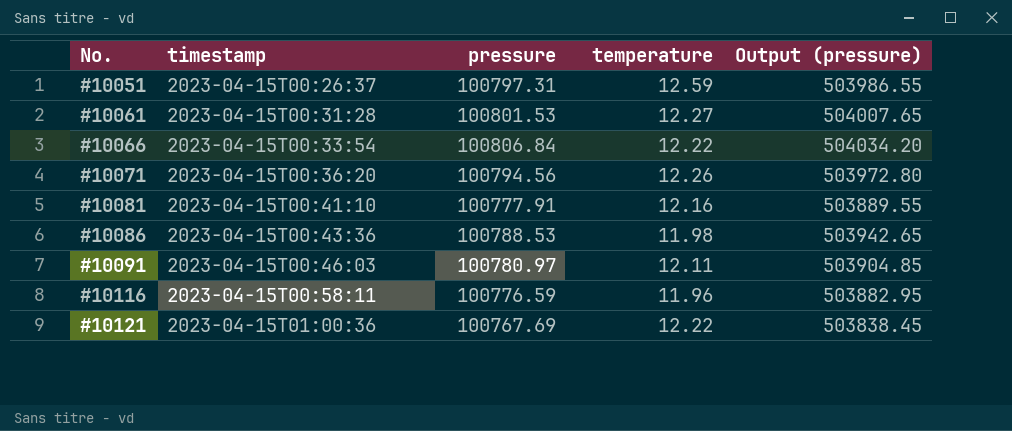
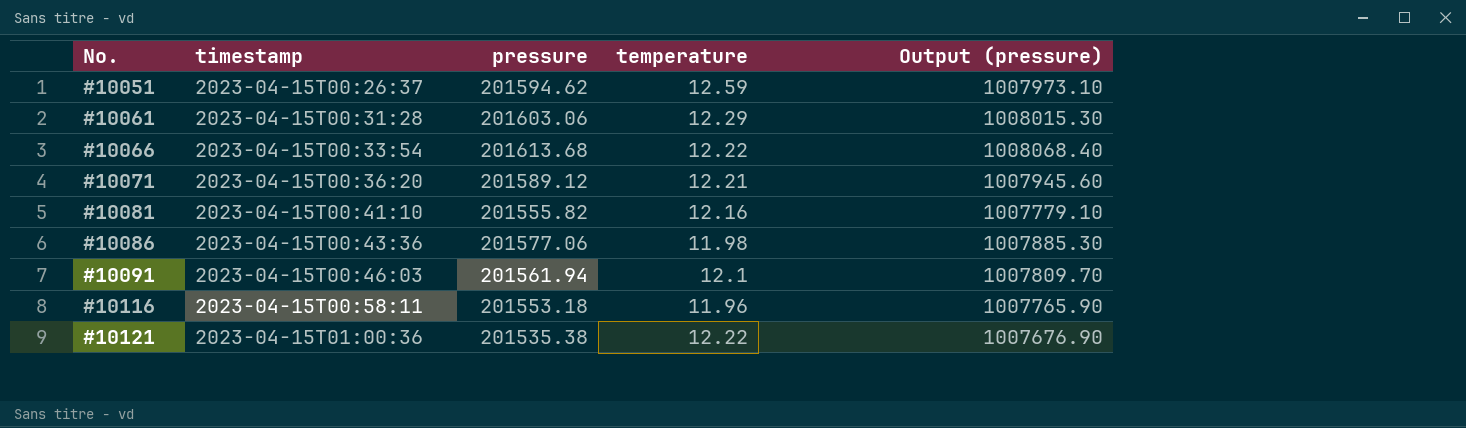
#10051 | pressure: 100797.31 -> 201594.62
#10051 | Output (pressure): 503986.55 -> 1007973.10
#10061 | pressure: 100801.53 -> 201603.06
#10061 | temperature: 12.27 -> 12.29
#10061 | Output (pressure): 504007.65 -> 1008015.30
#10066 | pressure: 100806.84 -> 201613.68
#10066 | Output (pressure): 504034.20 -> 1008068.40
#10071 | pressure: 100794.56 -> 201589.12
#10071 | temperature: 12.26 -> 12.21
#10071 | Output (pressure): 503972.80 -> 1007945.60
#10081 | pressure: 100777.91 -> 201555.82
#10081 | Output (pressure): 503889.55 -> 1007779.10
#10086 | pressure: 100788.53 -> 201577.06
#10086 | Output (pressure): 503942.65 -> 1007885.30
#10091 | pressure: 100780.97 -> 201561.94
#10091 | temperature: 12.11 -> 12.1
#10091 | Output (pressure): 503904.85 -> 1007809.70
#10116 | pressure: 100776.59 -> 201553.18
#10116 | Output (pressure): 503882.95 -> 1007765.90
#10121 | pressure: 100767.69 -> 201535.38
#10121 | Output (pressure): 503838.45 -> 1007676.90

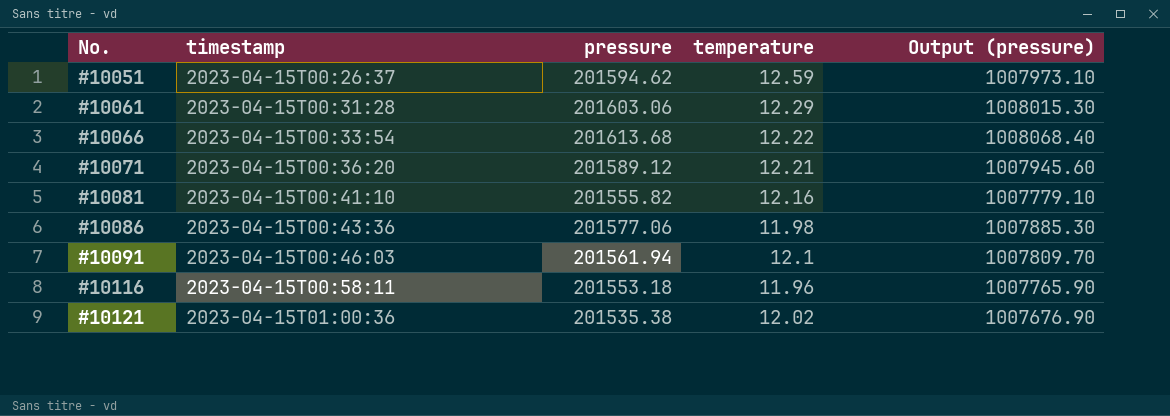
#10121 | temperature: 12.22 -> 12.02

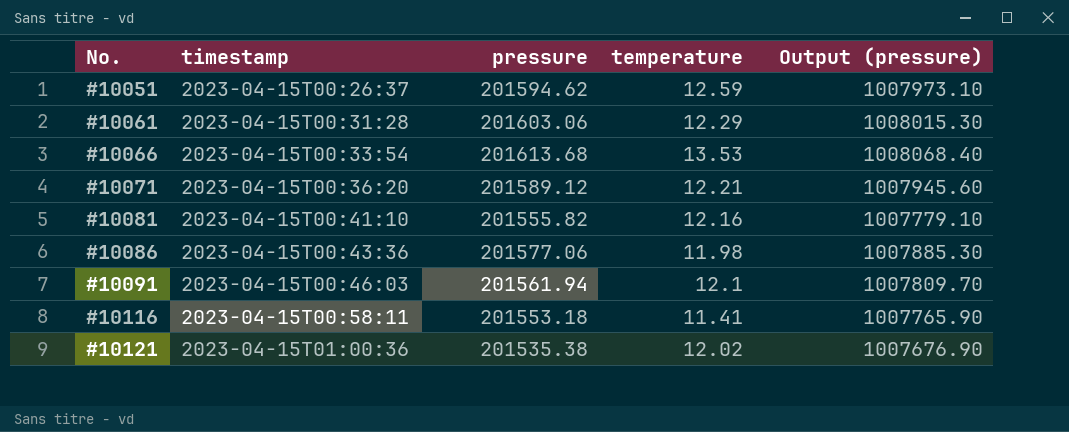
#10066 | temperature: 12.22 -> 13.53
#10116 | temperature: 11.96 -> 11.41

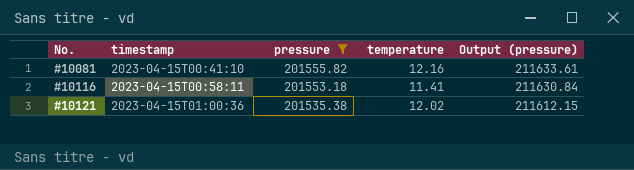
filter: none -> pressure <= 201555.82
column Output (pressure) | formula: [pressure] * 5 -> [pressure] * 1.05

